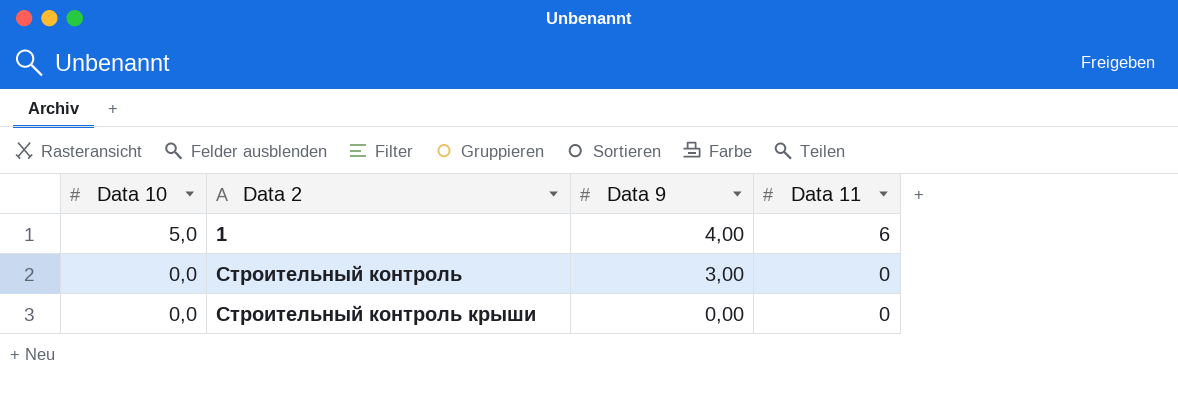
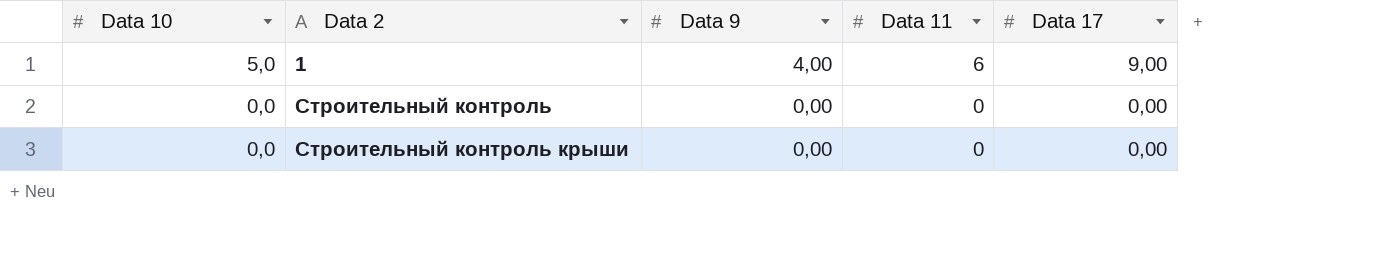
column Data 17 | position: none -> 5
Строительный контроль | Data 9: 3,00 -> 0,00

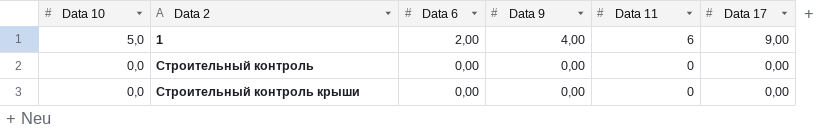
column Data 6 | position: none -> 3

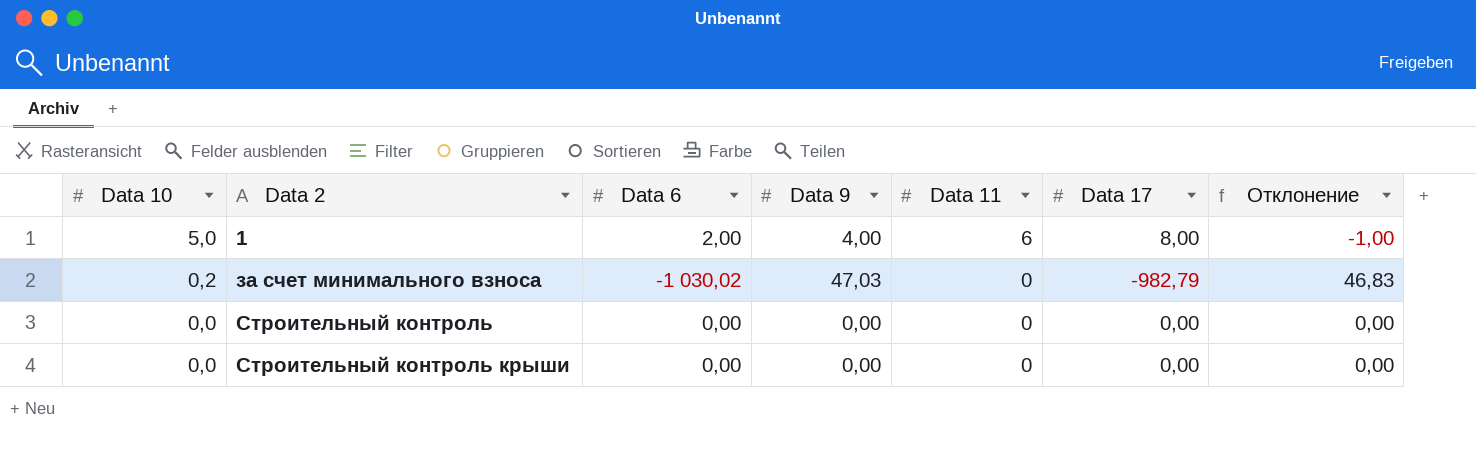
column Отклонение | formula: none -> [Data 9] - [Data 10]
1 | Data 17: 9,00 -> 8,00
row за счет минимального взноса: none -> 0,2 | -1 030,02 | 47,03 | 0 | -982,79 | 46,83

